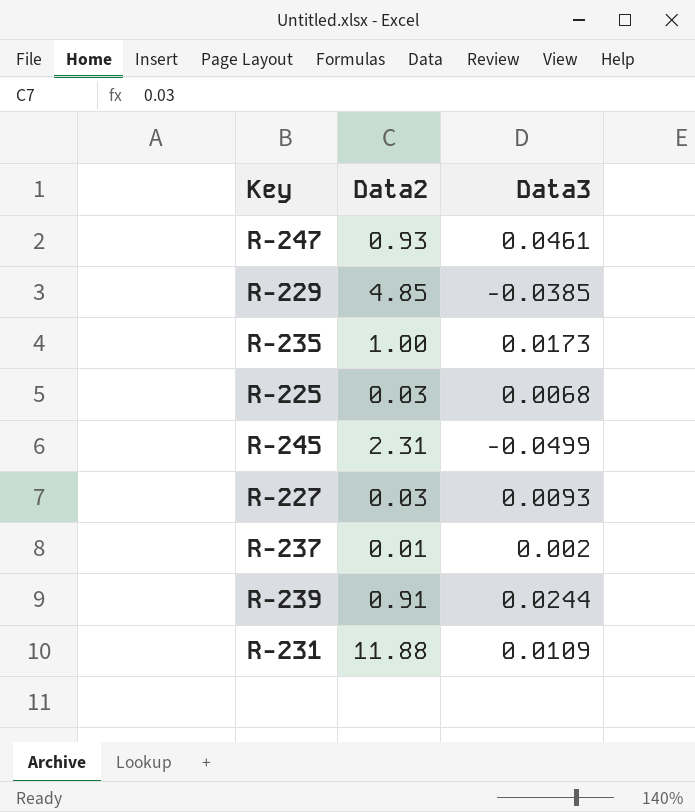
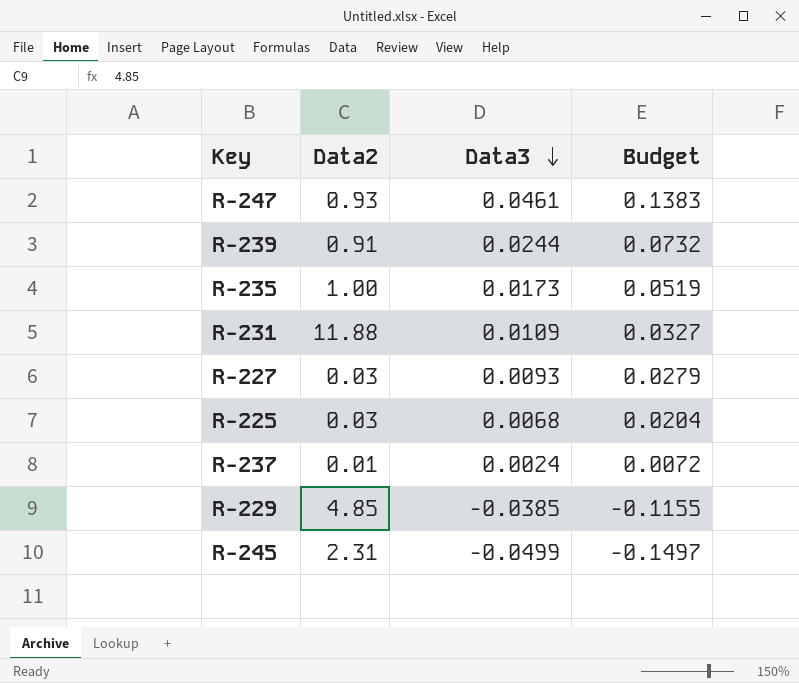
row order: none -> Data3 descending
column Budget | formula: none -> [Data3] * 3
R-237 | Data3: 0.002 -> 0.0024

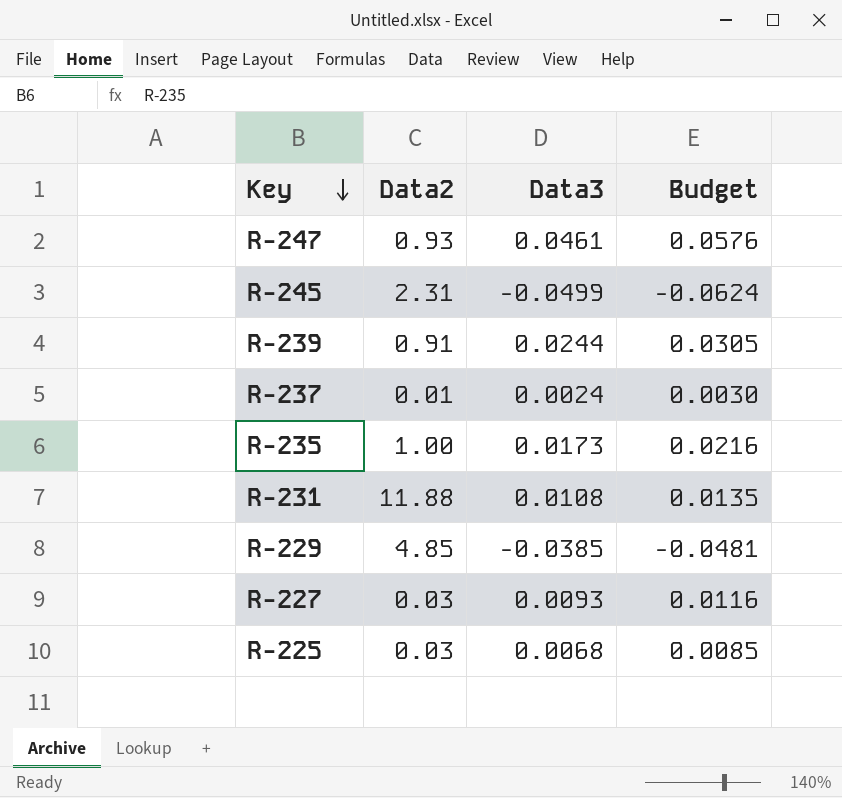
row order: Data3 descending -> Key descending
column Budget | formula: [Data3] * 3 -> [Data3] * 1.25
R-231 | Data3: 0.0109 -> 0.0108

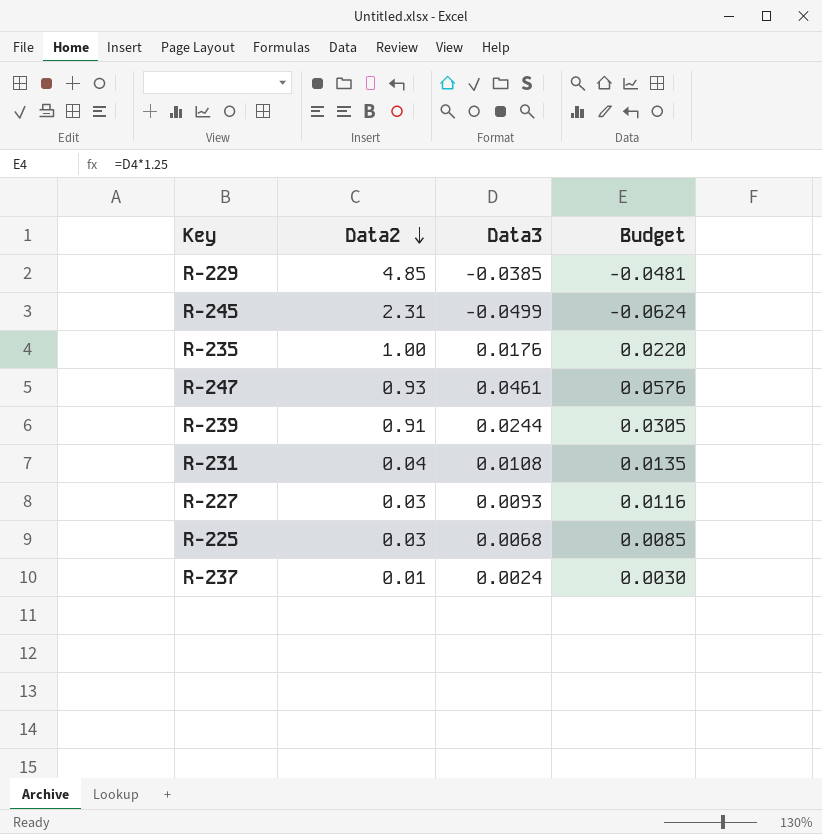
row order: Key descending -> Data2 descending
R-235 | Data3: 0.0173 -> 0.0176
R-235 | Budget: 0.0216 -> 0.0220
R-231 | Data2: 11.88 -> 0.04

